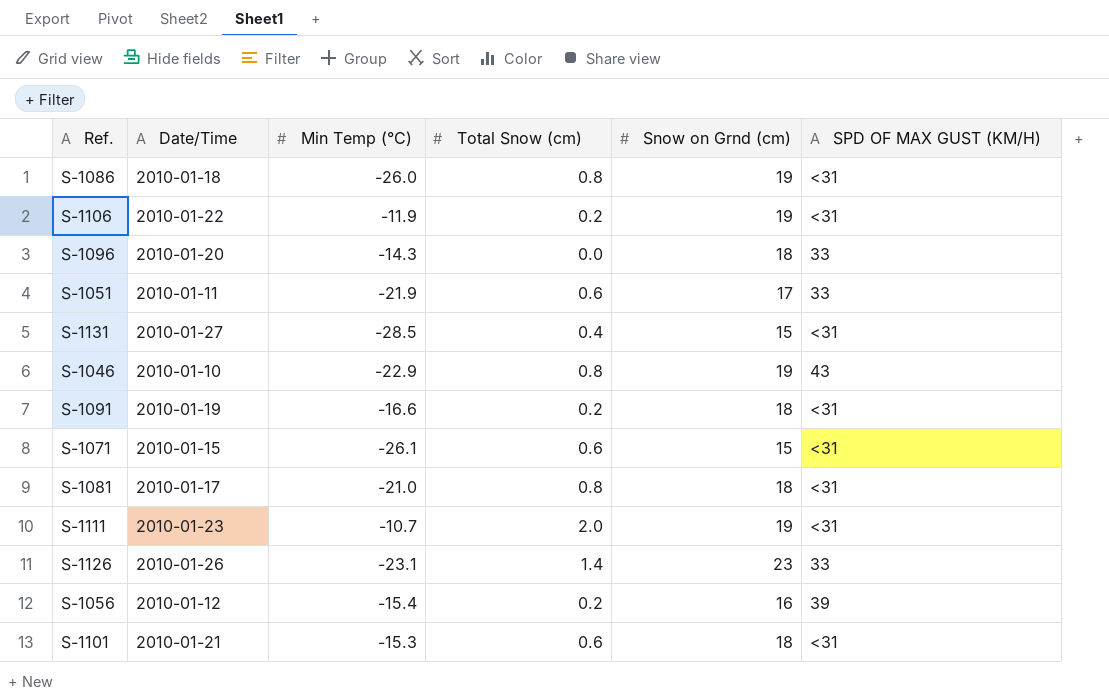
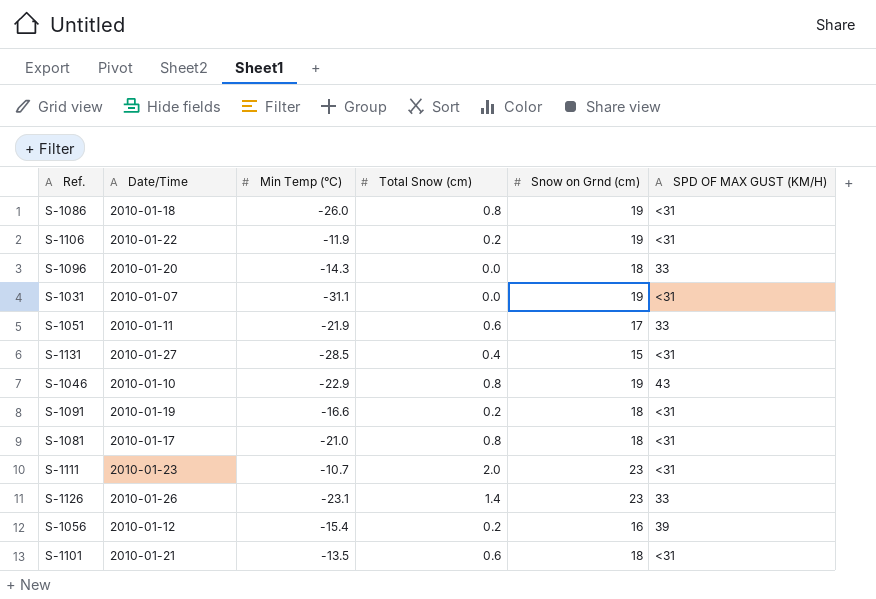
row S-1071: 2010-01-15 | -26.1 | 0.6 | 15 | <31 -> none
row S-1031: none -> 2010-01-07 | -31.1 | 0.0 | 19 | <31
S-1111 | Snow on Grnd (cm): 19 -> 23
S-1101 | Min Temp (°C): -15.3 -> -13.5

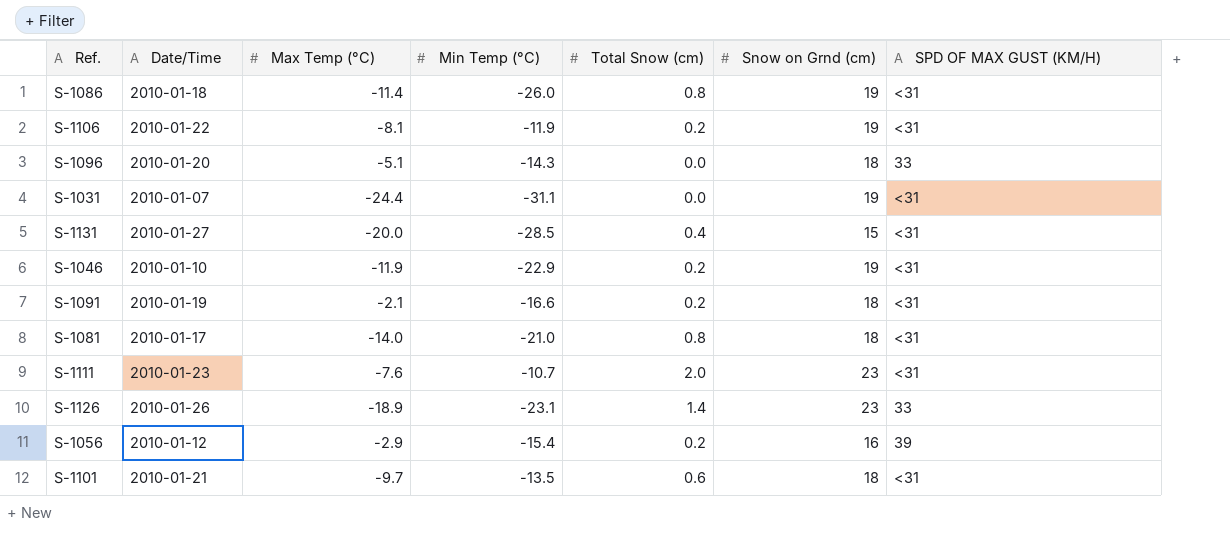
column Max Temp (°C) | position: none -> 3
row S-1051: 2010-01-11 | -21.9 | 0.6 | 17 | 33 -> none
S-1046 | Total Snow (cm): 0.8 -> 0.2
S-1046 | SPD OF MAX GUST (KM/H): 43 -> <31

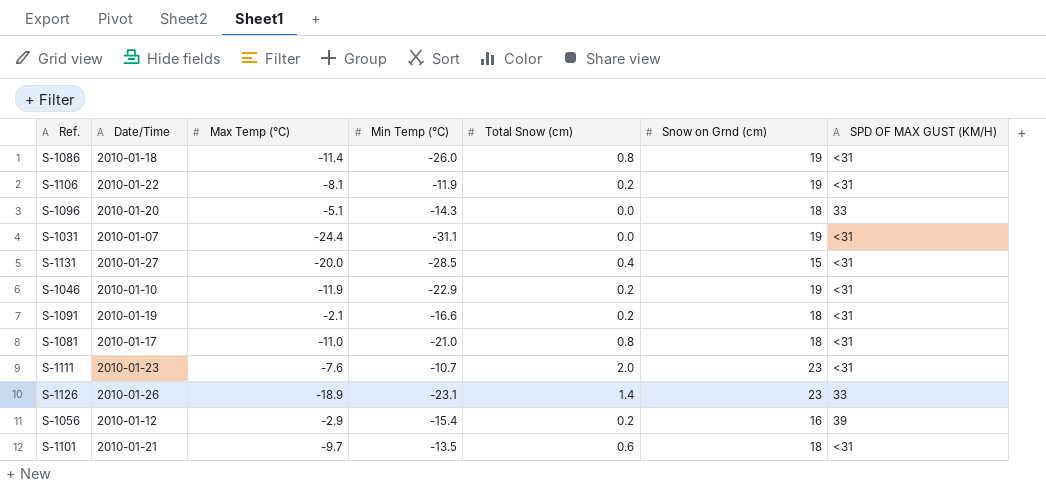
S-1081 | Max Temp (°C): -14.0 -> -11.0

